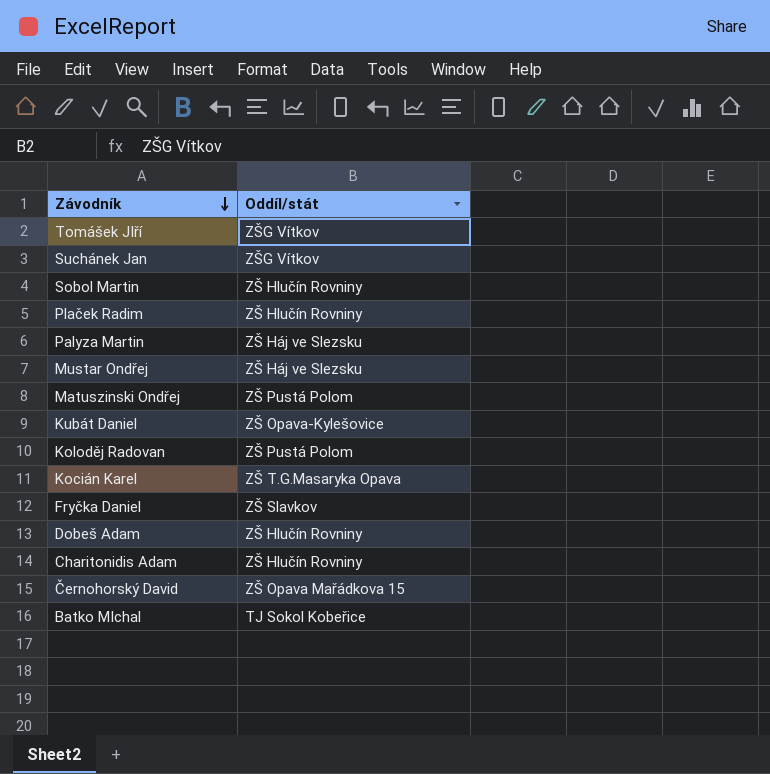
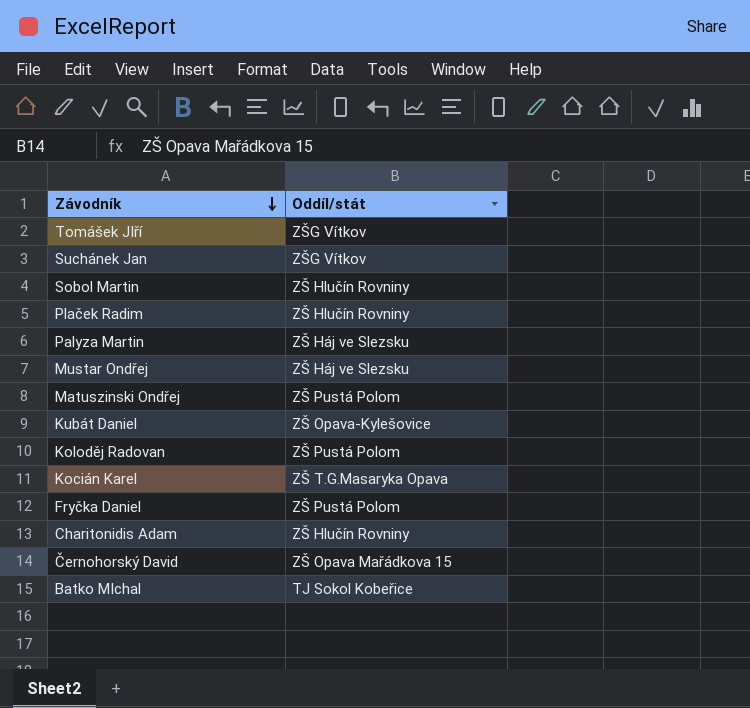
row Dobeš Adam: ZŠ Hlučín Rovniny -> none
Fryčka Daniel | Oddíl/stát: ZŠ Slavkov -> ZŠ Pustá Polom

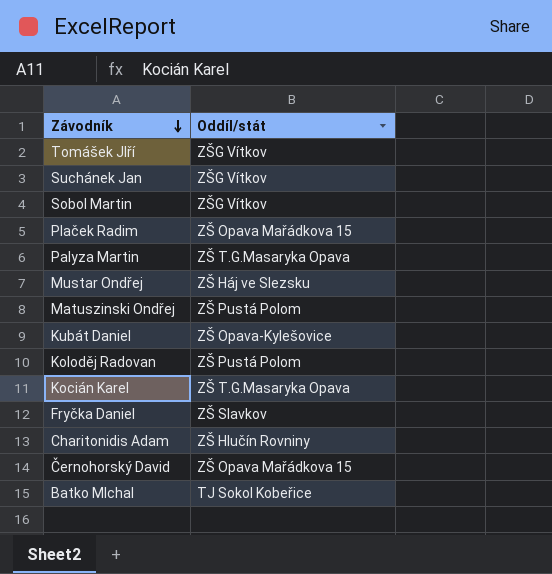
Sobol Martin | Oddíl/stát: ZŠ Hlučín Rovniny -> ZŠG Vítkov
Plaček Radim | Oddíl/stát: ZŠ Hlučín Rovniny -> ZŠ Opava Mařádkova 15
Palyza Martin | Oddíl/stát: ZŠ Háj ve Slezsku -> ZŠ T.G.Masaryka Opava
Fryčka Daniel | Oddíl/stát: ZŠ Pustá Polom -> ZŠ Slavkov

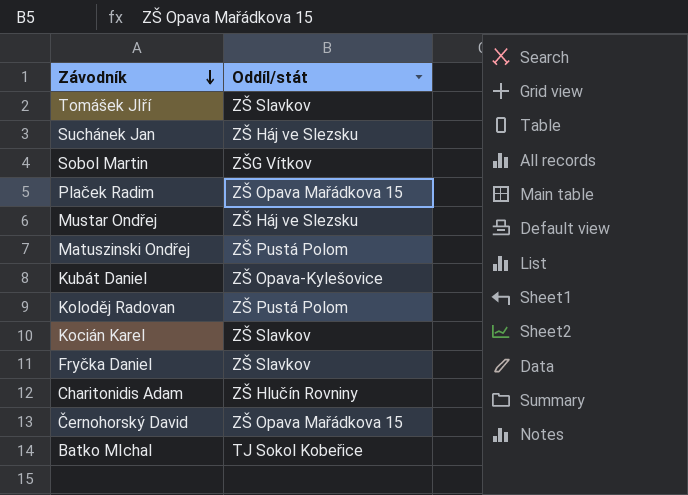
row Palyza Martin: ZŠ T.G.Masaryka Opava -> none
Tomášek JIří | Oddíl/stát: ZŠG Vítkov -> ZŠ Slavkov
Suchánek Jan | Oddíl/stát: ZŠG Vítkov -> ZŠ Háj ve Slezsku
Kocián Karel | Oddíl/stát: ZŠ T.G.Masaryka Opava -> ZŠ Slavkov

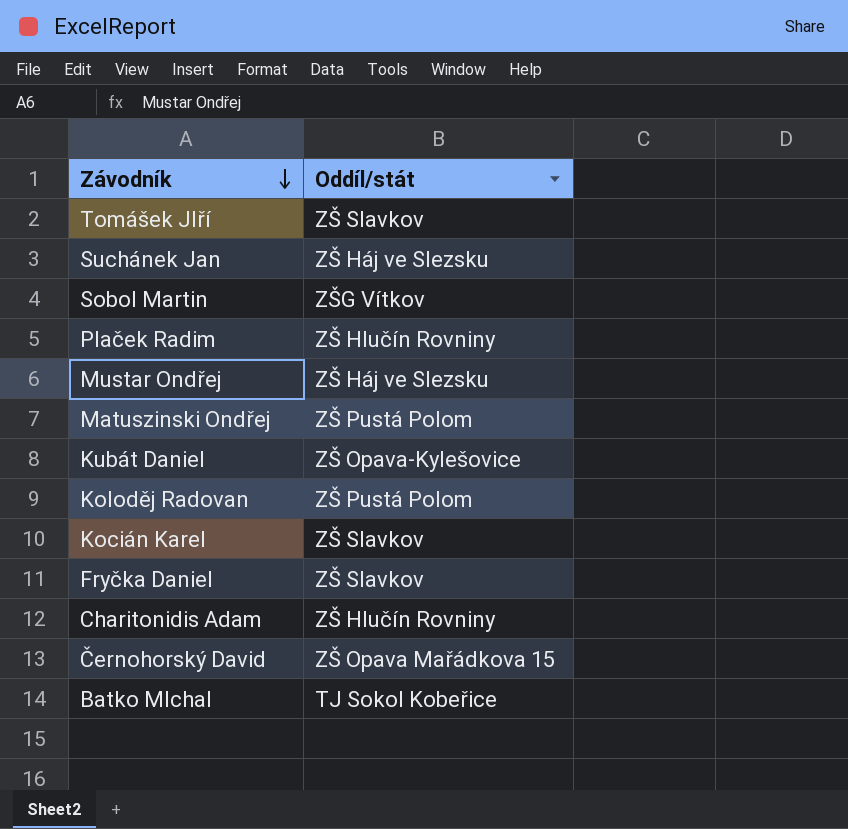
Plaček Radim | Oddíl/stát: ZŠ Opava Mařádkova 15 -> ZŠ Hlučín Rovniny

